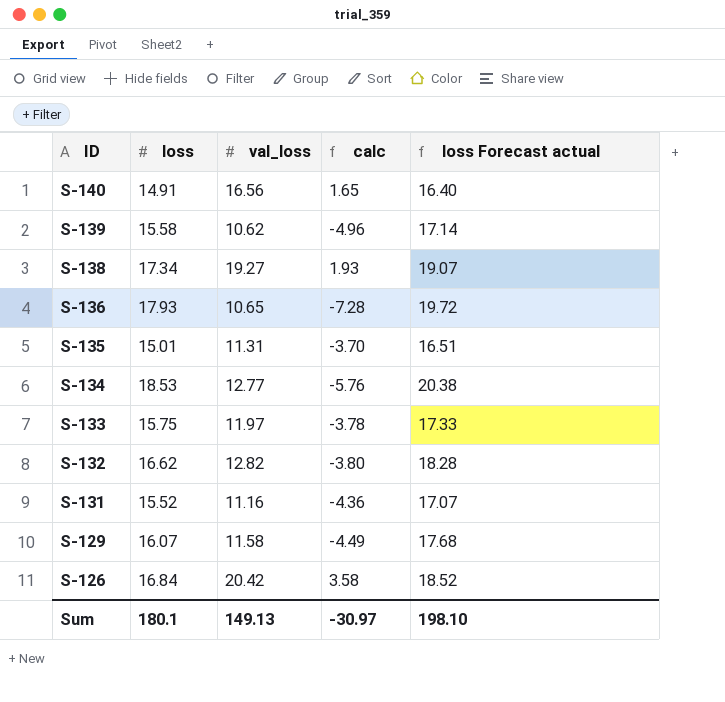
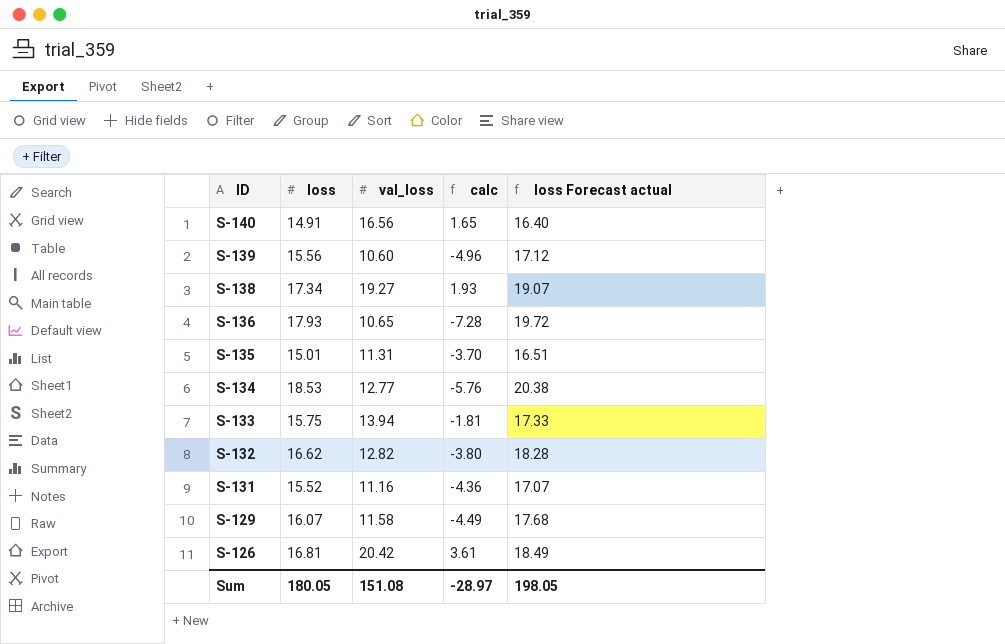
S-139 | loss: 15.58 -> 15.56
S-139 | val_loss: 10.62 -> 10.60
S-139 | loss Forecast actual: 17.14 -> 17.12
S-133 | val_loss: 11.97 -> 13.94
S-133 | calc: -3.78 -> -1.81
S-126 | loss: 16.84 -> 16.81
S-126 | calc: 3.58 -> 3.61
S-126 | loss Forecast actual: 18.52 -> 18.49
Sum | loss: 180.1 -> 180.05
Sum | val_loss: 149.13 -> 151.08
Sum | calc: -30.97 -> -28.97
Sum | loss Forecast actual: 198.10 -> 198.05

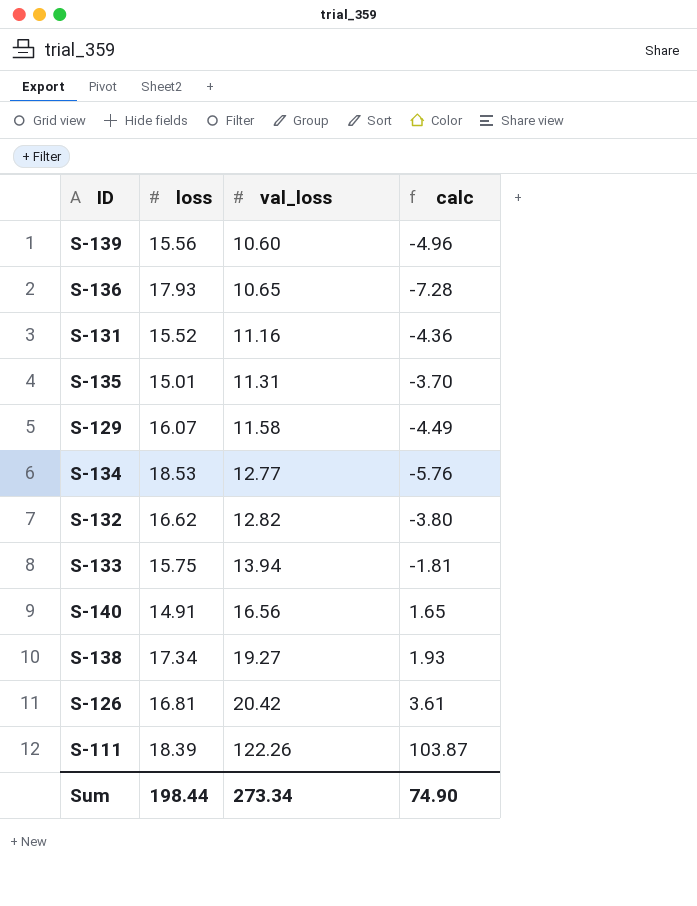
row order: ID descending -> val_loss ascending
column loss Forecast actual | formula: [loss] * 1.1 -> none
row S-111: none -> 18.39 | 122.26 | 103.87
Sum | loss: 180.05 -> 198.44
Sum | val_loss: 151.08 -> 273.34
Sum | calc: -28.97 -> 74.90

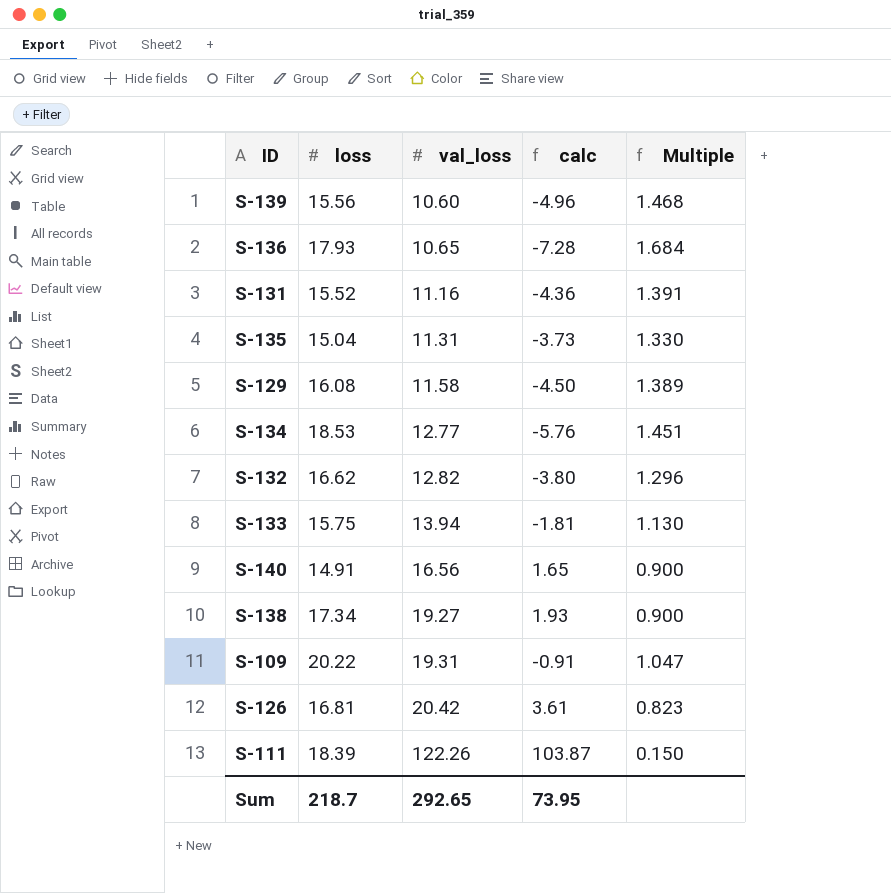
column Multiple | formula: none -> [loss] / [val_loss]
S-135 | loss: 15.01 -> 15.04
S-135 | calc: -3.70 -> -3.73
S-129 | loss: 16.07 -> 16.08
S-129 | calc: -4.49 -> -4.50
row S-109: none -> 20.22 | 19.31 | -0.91 | 1.047
Sum | loss: 198.44 -> 218.7
Sum | val_loss: 273.34 -> 292.65
Sum | calc: 74.90 -> 73.95

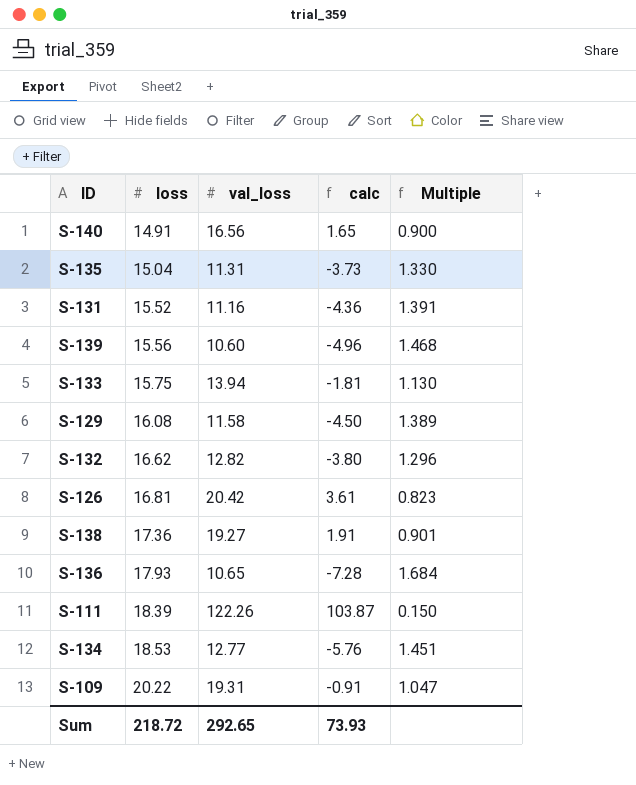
row order: val_loss ascending -> loss ascending
S-138 | loss: 17.34 -> 17.36
S-138 | calc: 1.93 -> 1.91
S-138 | Multiple: 0.900 -> 0.901
Sum | loss: 218.7 -> 218.72
Sum | calc: 73.95 -> 73.93

